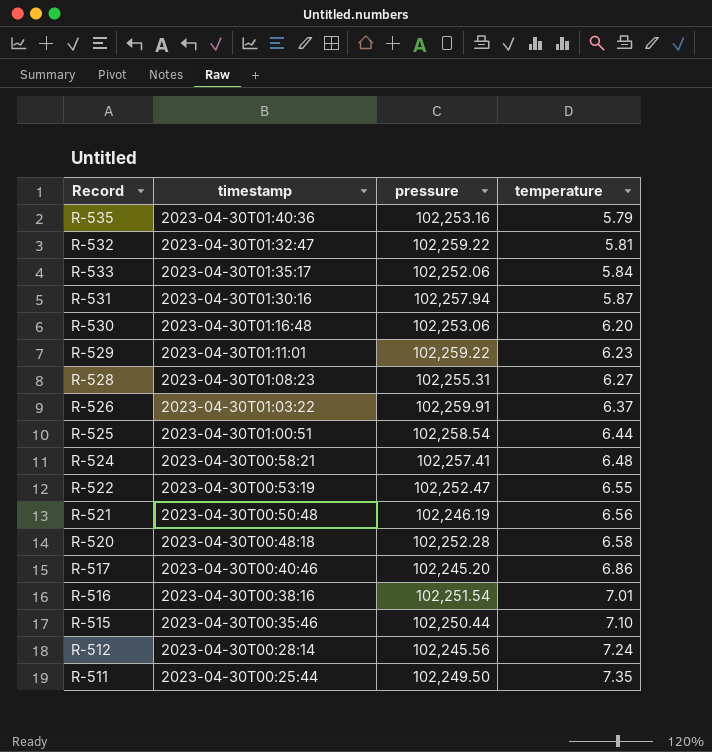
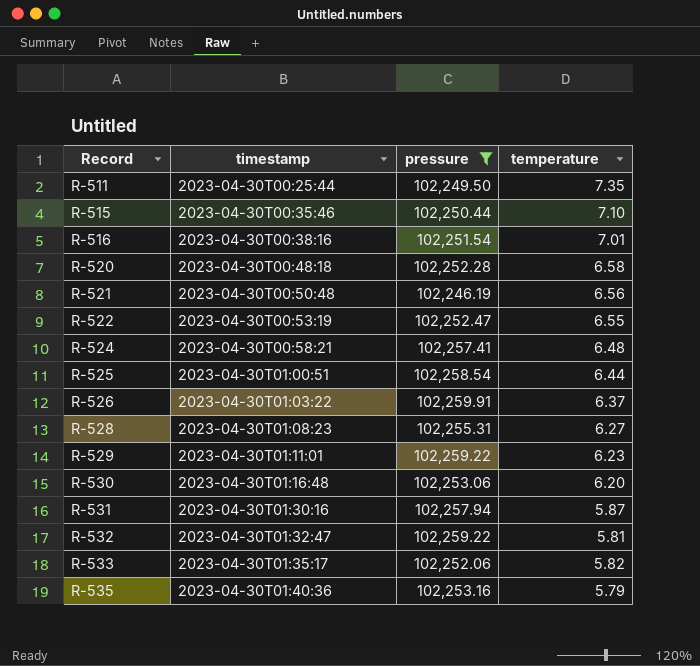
filter: none -> pressure >= 102,246.19
row order: temperature ascending -> Record ascending
R-533 | temperature: 5.84 -> 5.82

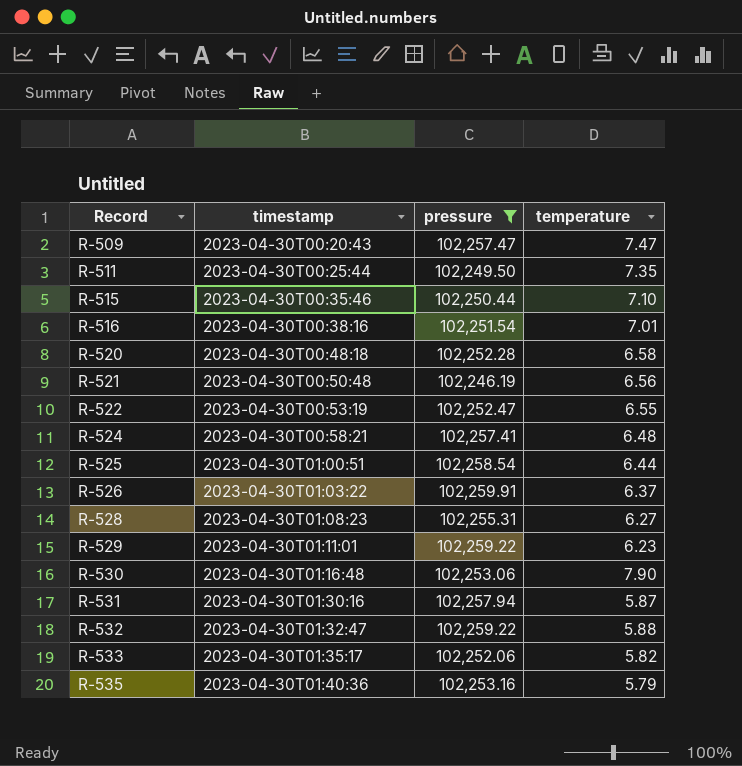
row R-509: none -> 2023-04-30T00:20:43 | 102,257.47 | 7.47
R-530 | temperature: 6.20 -> 7.90
R-532 | temperature: 5.81 -> 5.88

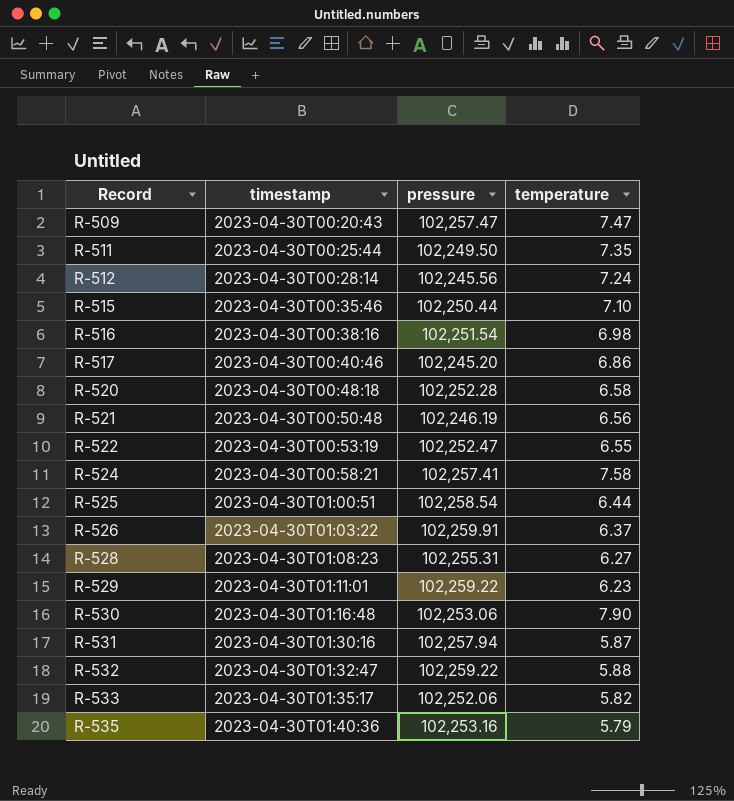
filter: pressure >= 102,246.19 -> none
R-516 | temperature: 7.01 -> 6.98
R-524 | temperature: 6.48 -> 7.58

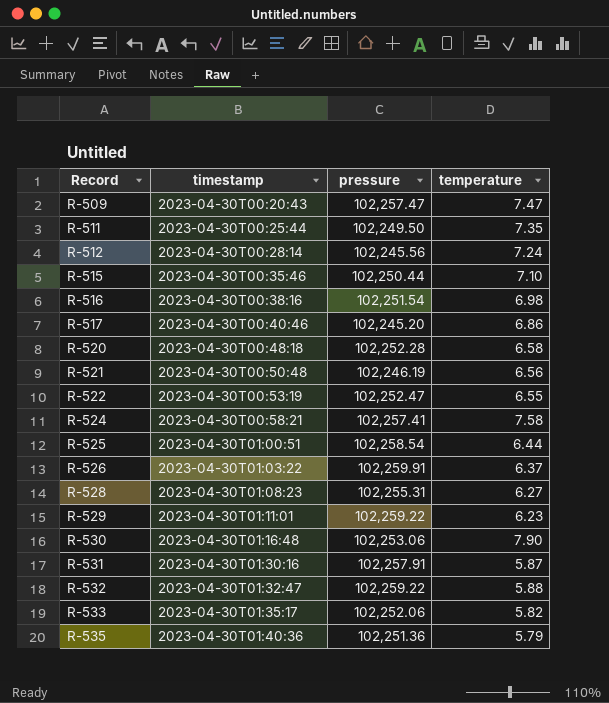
R-531 | pressure: 102,257.94 -> 102,257.91
R-535 | pressure: 102,253.16 -> 102,251.36

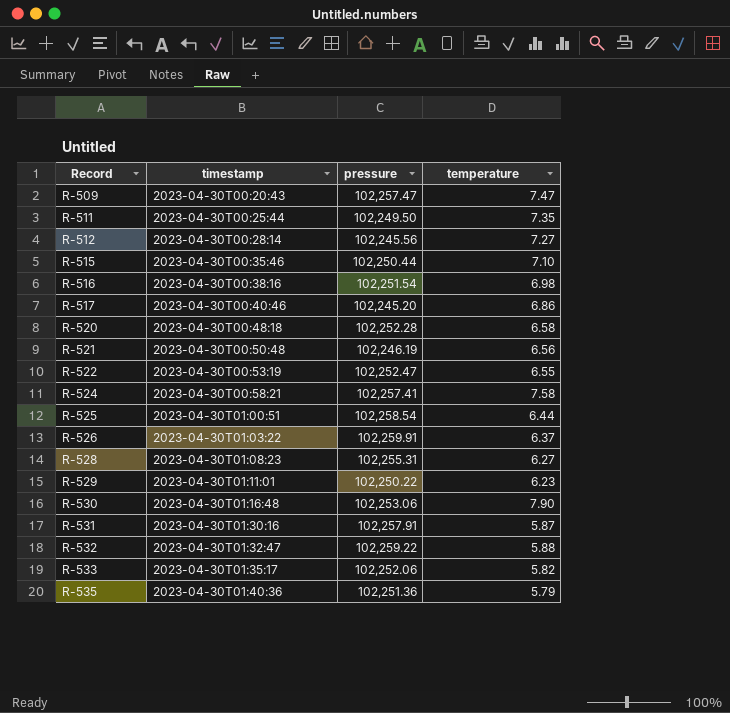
R-512 | temperature: 7.24 -> 7.27
R-529 | pressure: 102,259.22 -> 102,250.22

